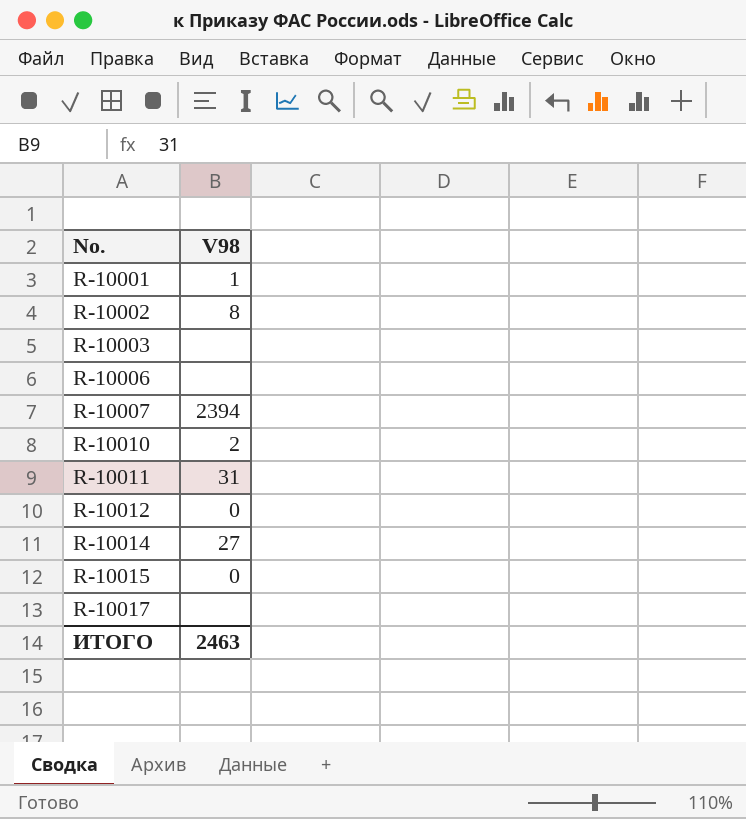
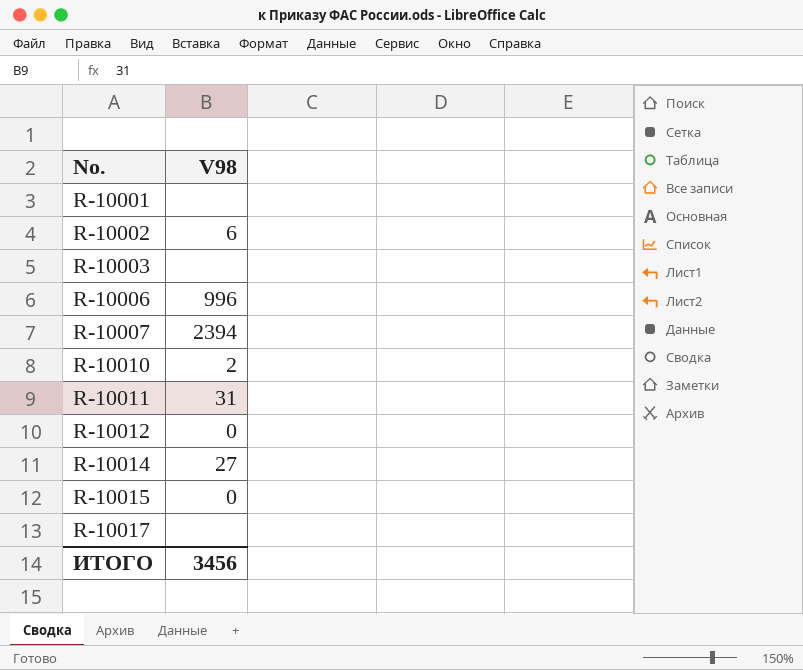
R-10001 | V98: 1 -> none
R-10002 | V98: 8 -> 6
R-10006 | V98: none -> 996
ИТОГО | V98: 2463 -> 3456

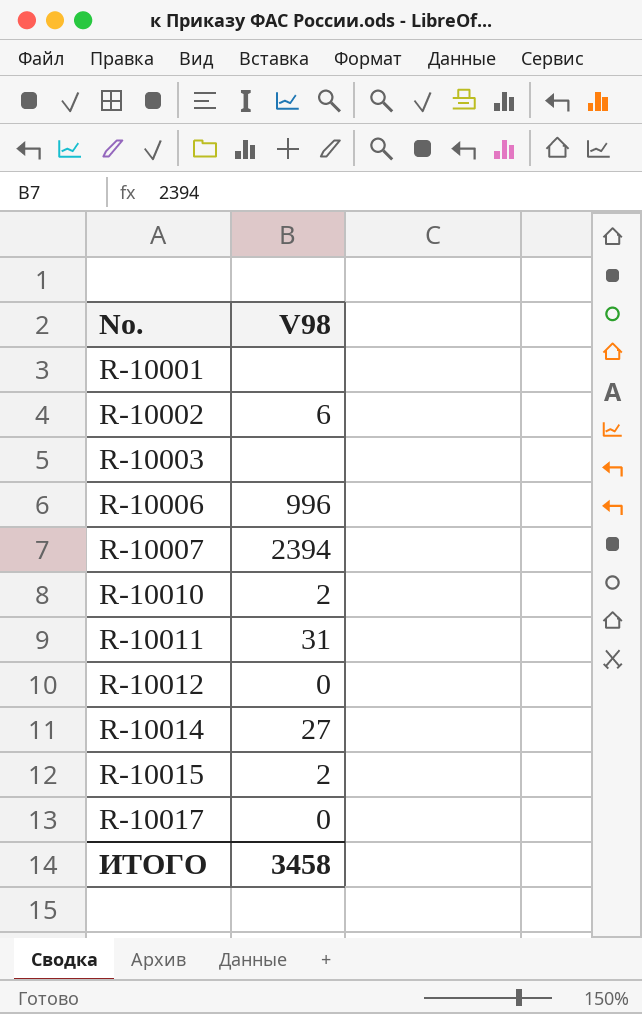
R-10015 | V98: 0 -> 2
R-10017 | V98: none -> 0
ИТОГО | V98: 3456 -> 3458

